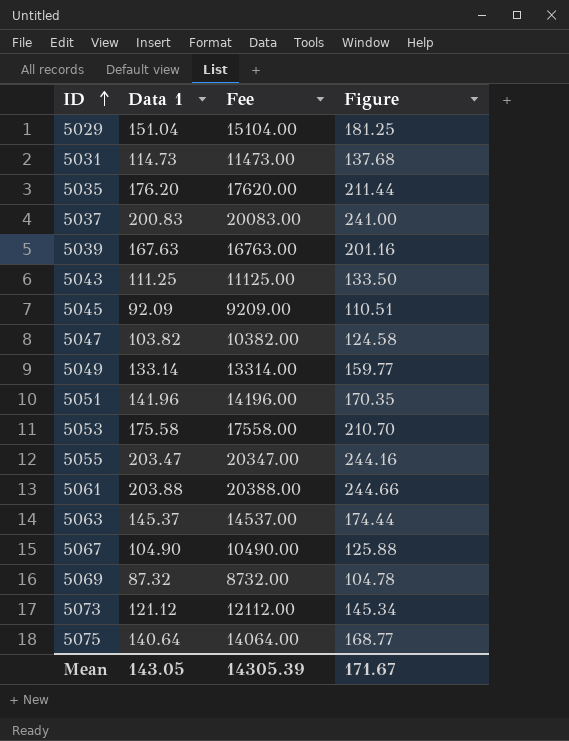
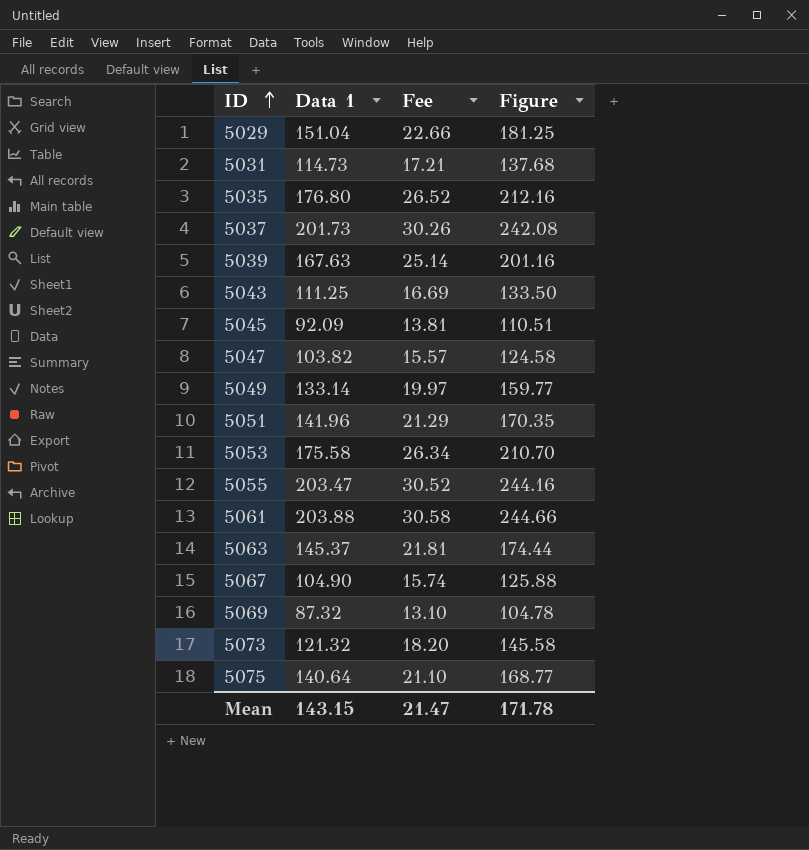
column Fee | formula: [Data 1] * 100 -> [Data 1] * 0.15
5035 | Data 1: 176.20 -> 176.80
5035 | Figure: 211.44 -> 212.16
5037 | Data 1: 200.83 -> 201.73
5037 | Figure: 241.00 -> 242.08
5073 | Data 1: 121.12 -> 121.32
5073 | Figure: 145.34 -> 145.58
Mean | Data 1: 143.05 -> 143.15
Mean | Fee: 14305.39 -> 21.47
Mean | Figure: 171.67 -> 171.78

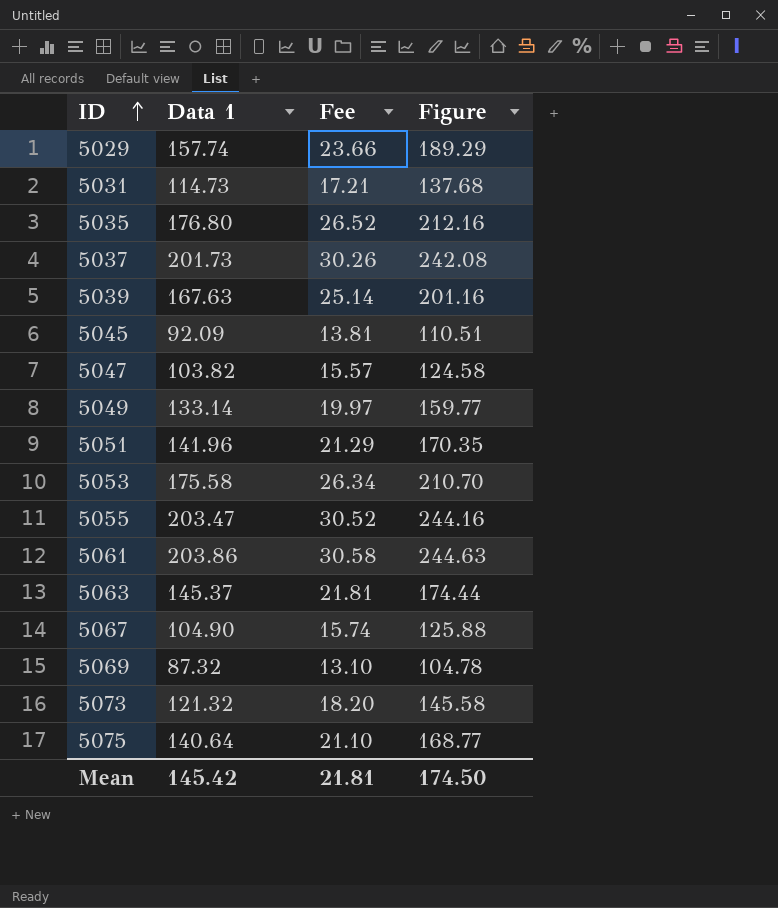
row 5043: 111.25 | 16.69 | 133.50 -> none
5029 | Data 1: 151.04 -> 157.74
5029 | Fee: 22.66 -> 23.66
5029 | Figure: 181.25 -> 189.29
5061 | Data 1: 203.88 -> 203.86
5061 | Figure: 244.66 -> 244.63
Mean | Data 1: 143.15 -> 145.42
Mean | Fee: 21.47 -> 21.81
Mean | Figure: 171.78 -> 174.50

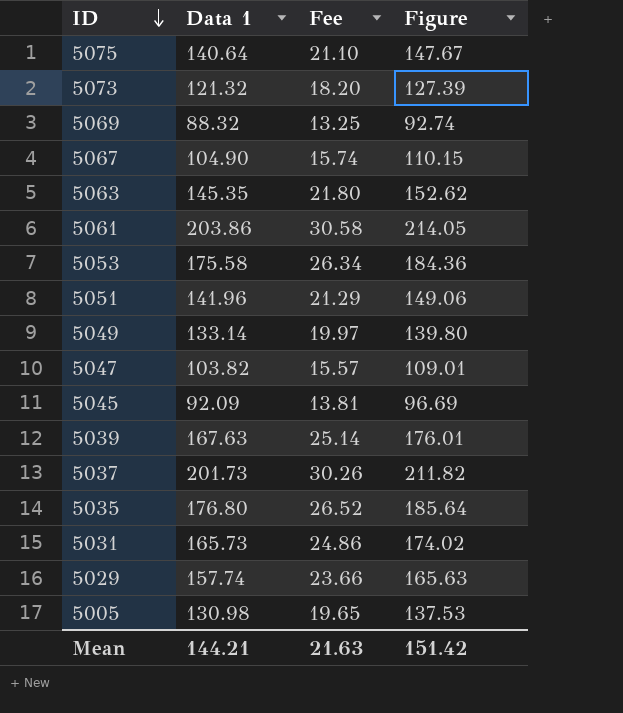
row order: ID ascending -> ID descending
column Figure | formula: [Data 1] * 1.2 -> [Data 1] * 1.05
row 5055: 203.47 | 30.52 | 244.16 -> none
5069 | Data 1: 87.32 -> 88.32
5069 | Fee: 13.10 -> 13.25
5063 | Data 1: 145.37 -> 145.35
5063 | Fee: 21.81 -> 21.80
5031 | Data 1: 114.73 -> 165.73
5031 | Fee: 17.21 -> 24.86
row 5005: none -> 130.98 | 19.65 | 137.53
Mean | Data 1: 145.42 -> 144.21
Mean | Fee: 21.81 -> 21.63
Mean | Figure: 174.50 -> 151.42

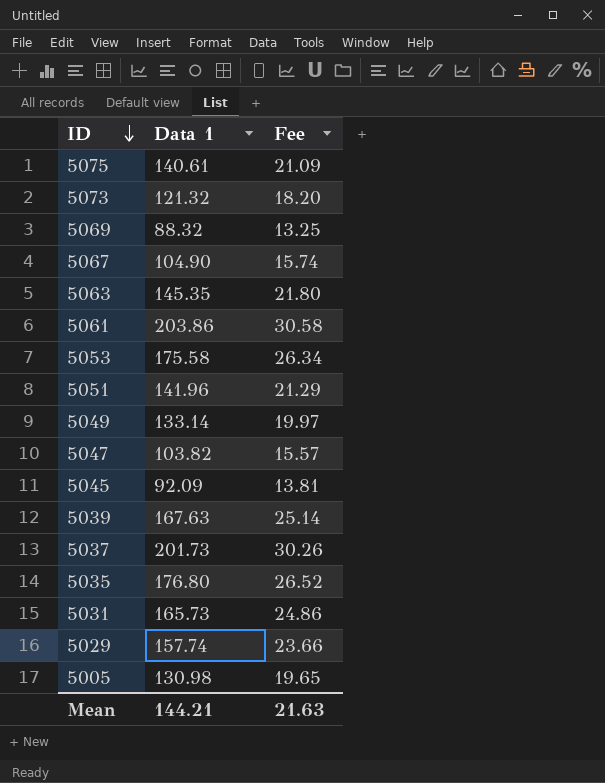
column Figure | formula: [Data 1] * 1.05 -> none
5075 | Data 1: 140.64 -> 140.61
5075 | Fee: 21.10 -> 21.09

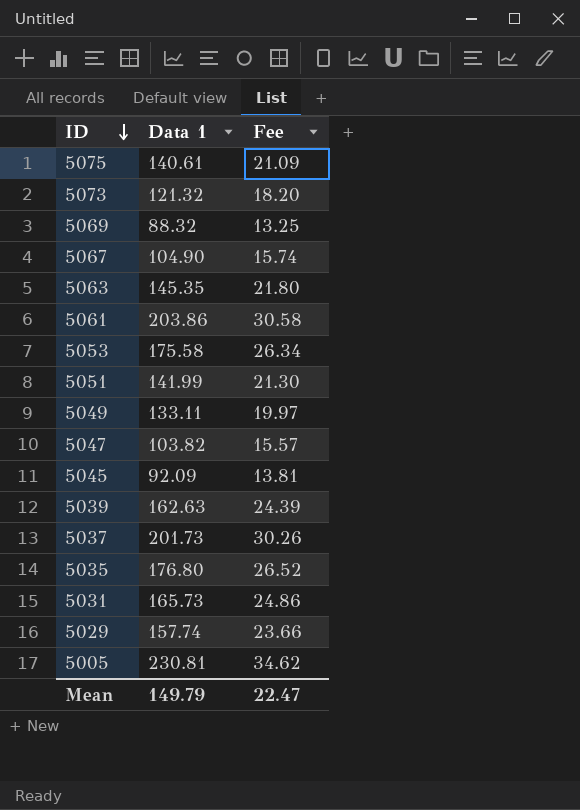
5051 | Data 1: 141.96 -> 141.99
5051 | Fee: 21.29 -> 21.30
5049 | Data 1: 133.14 -> 133.11
5039 | Data 1: 167.63 -> 162.63
5039 | Fee: 25.14 -> 24.39
5005 | Data 1: 130.98 -> 230.81
5005 | Fee: 19.65 -> 34.62
Mean | Data 1: 144.21 -> 149.79
Mean | Fee: 21.63 -> 22.47

